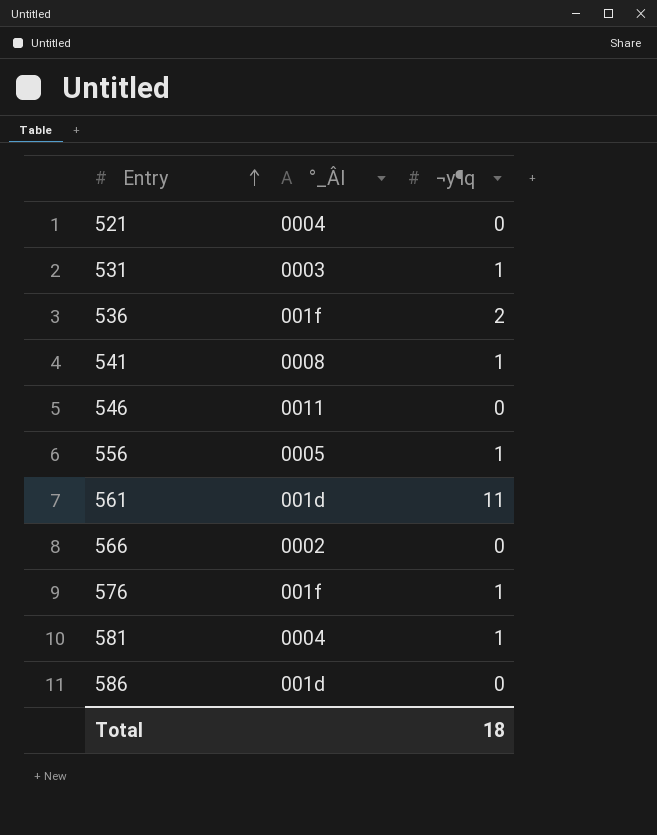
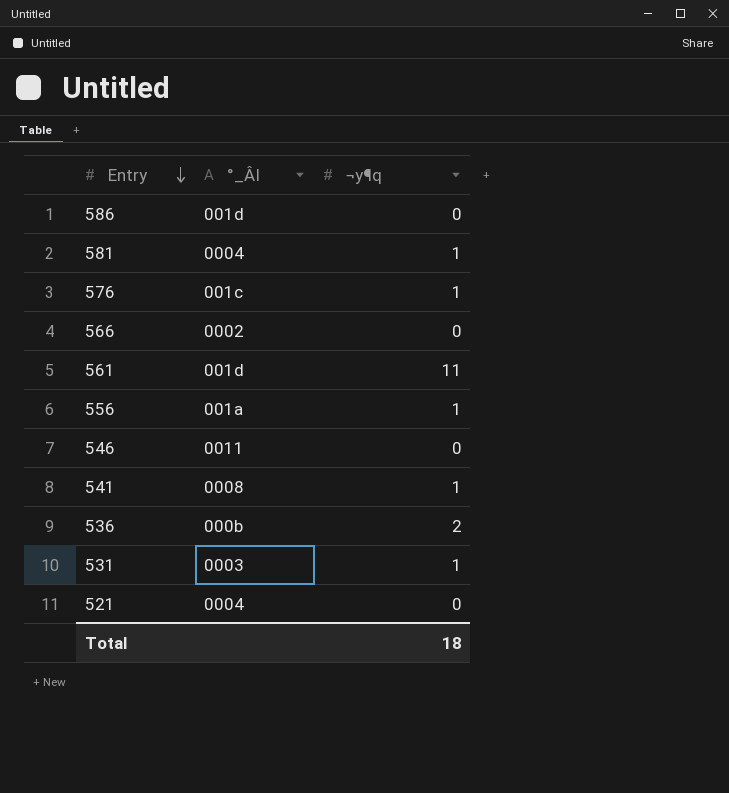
row order: Entry ascending -> Entry descending
576 | °_ÂI: 001f -> 001c
556 | °_ÂI: 0005 -> 001a
536 | °_ÂI: 001f -> 000b

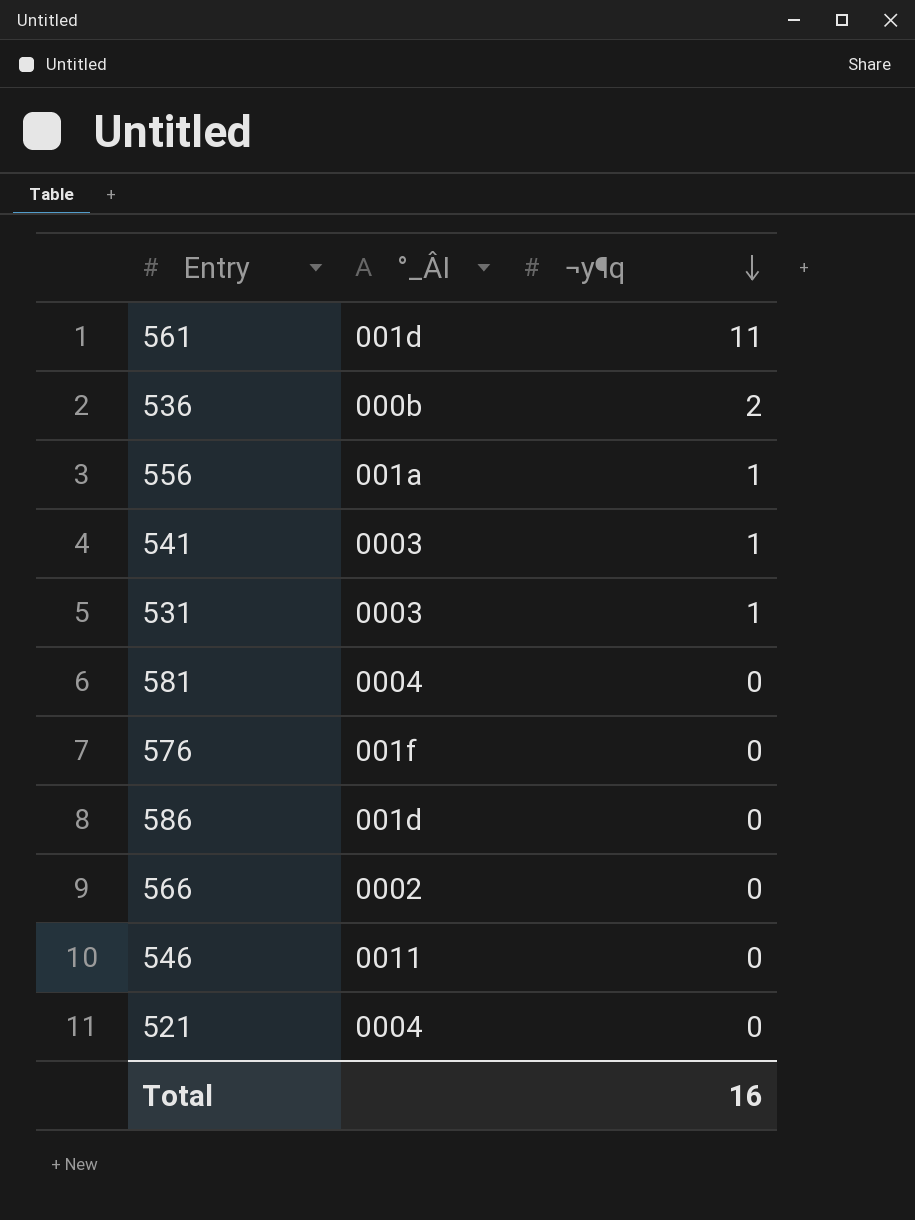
row order: Entry descending -> ¬y¶q descending
541 | °_ÂI: 0008 -> 0003
581 | ¬y¶q: 1 -> 0
576 | °_ÂI: 001c -> 001f
576 | ¬y¶q: 1 -> 0
Total | ¬y¶q: 18 -> 16

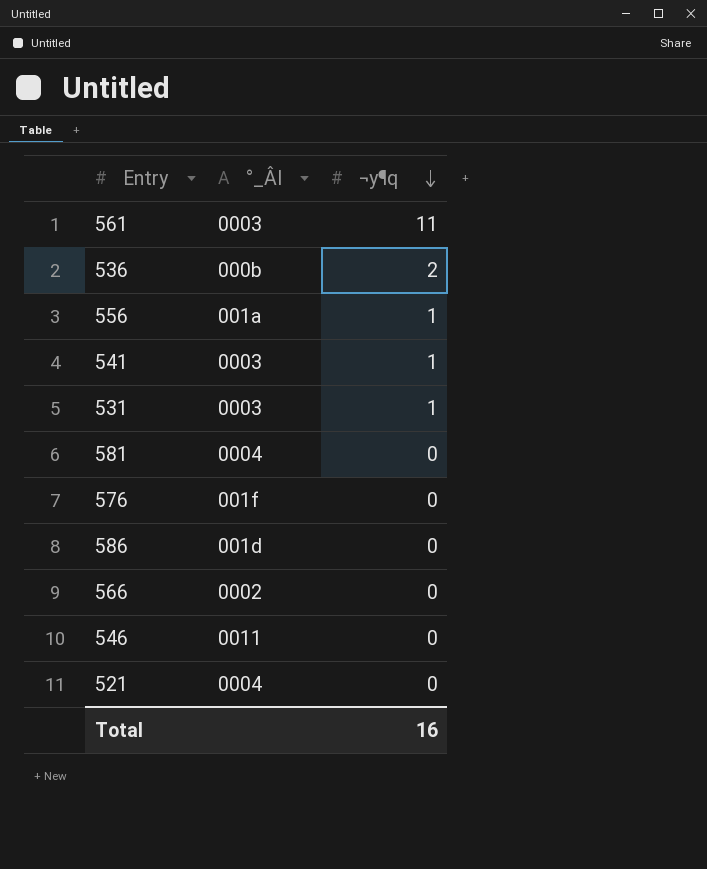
561 | °_ÂI: 001d -> 0003

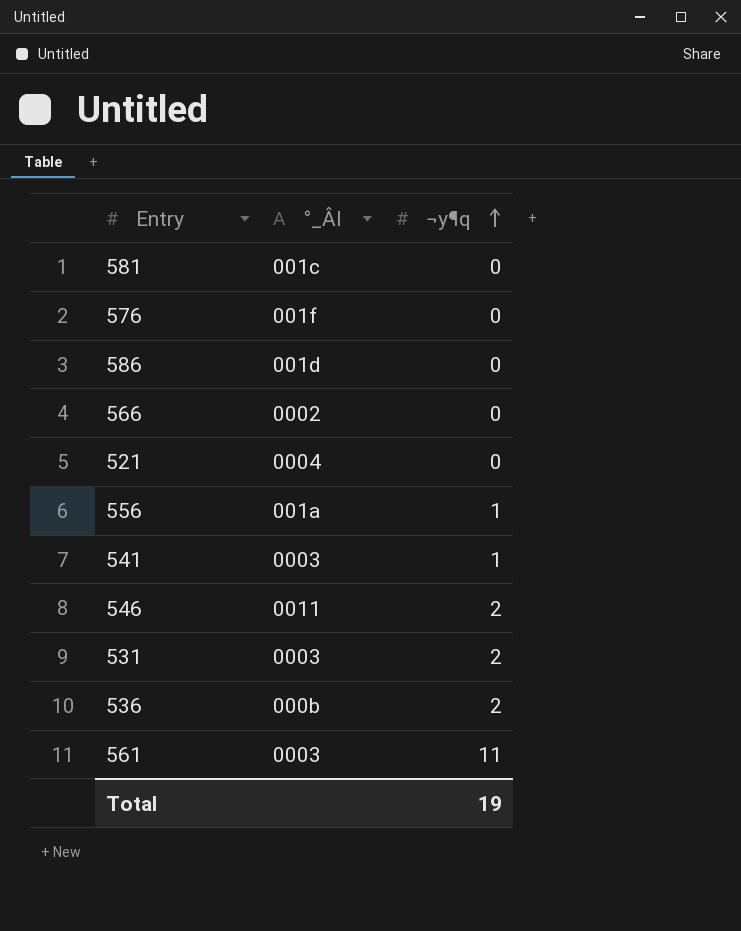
row order: ¬y¶q descending -> ¬y¶q ascending
581 | °_ÂI: 0004 -> 001c
546 | ¬y¶q: 0 -> 2
531 | ¬y¶q: 1 -> 2
Total | ¬y¶q: 16 -> 19

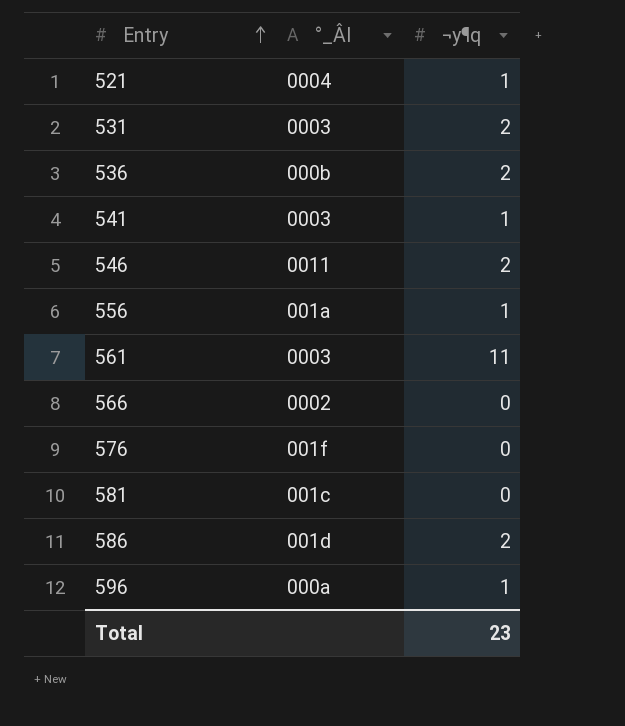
row order: ¬y¶q ascending -> Entry ascending
521 | ¬y¶q: 0 -> 1
586 | ¬y¶q: 0 -> 2
row 596: none -> 000a | 1
Total | ¬y¶q: 19 -> 23

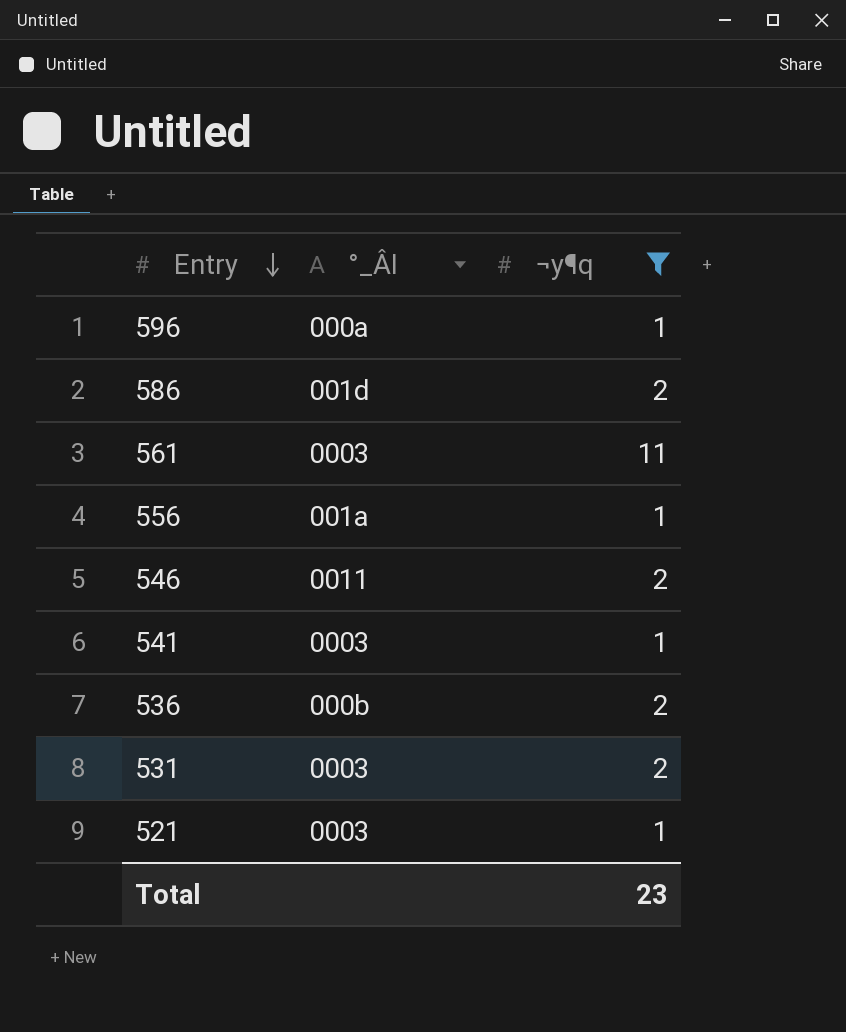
filter: none -> ¬y¶q != 0
row order: Entry ascending -> Entry descending
521 | °_ÂI: 0004 -> 0003

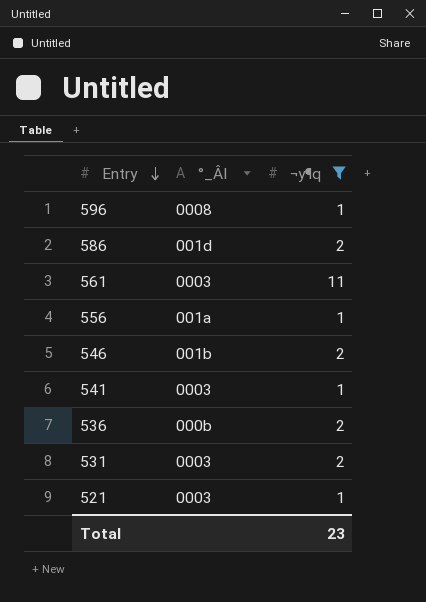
596 | °_ÂI: 000a -> 0008
546 | °_ÂI: 0011 -> 001b

